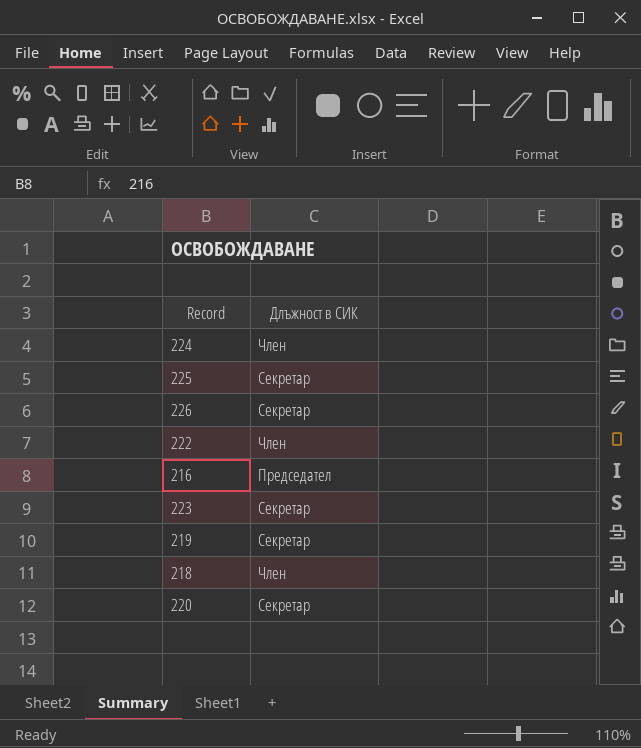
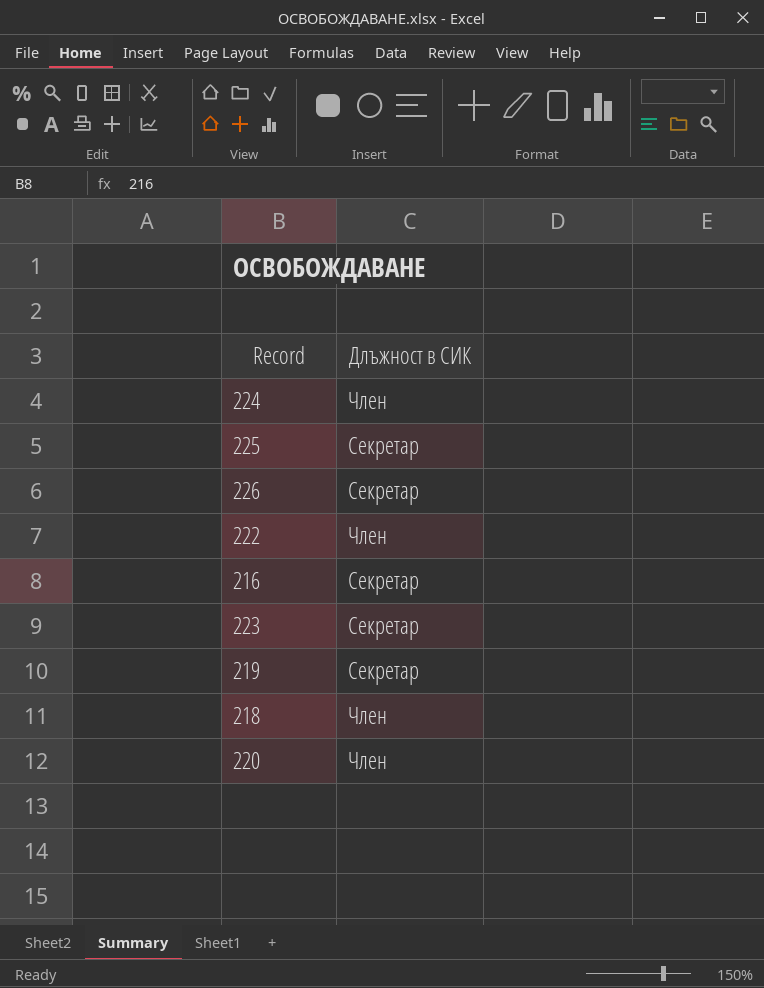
216 | Длъжност в СИК: Председател -> Секретар
220 | Длъжност в СИК: Секретар -> Член

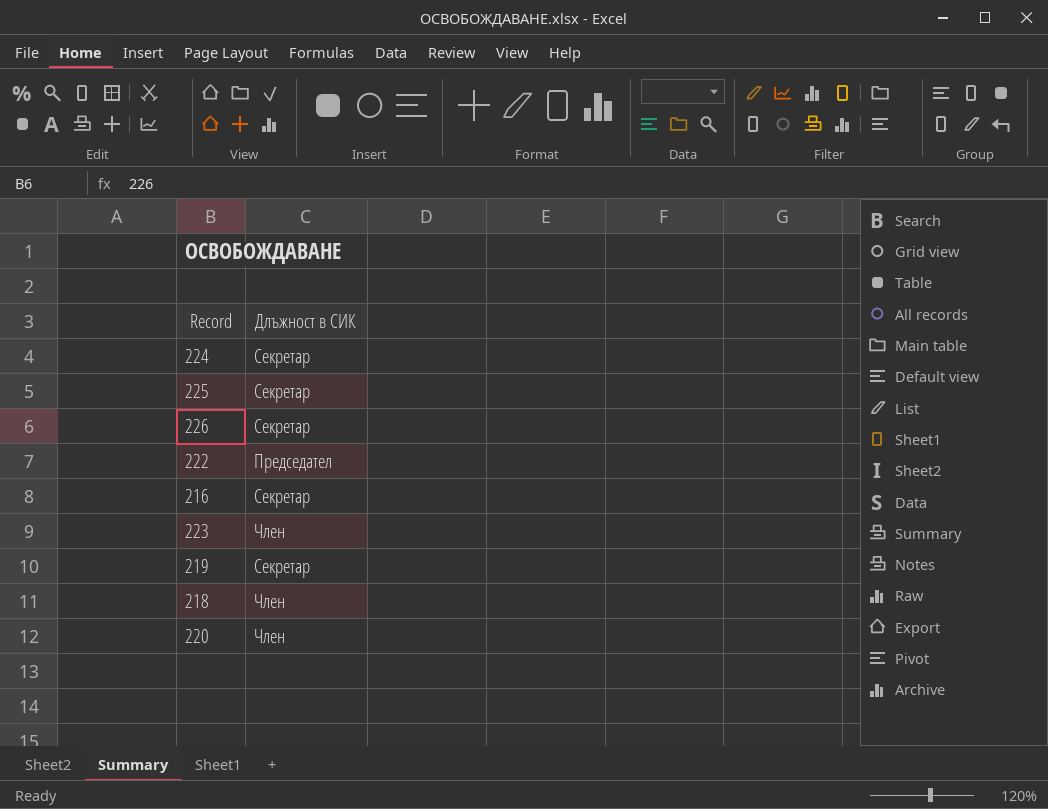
224 | Длъжност в СИК: Член -> Секретар
222 | Длъжност в СИК: Член -> Председател
223 | Длъжност в СИК: Секретар -> Член

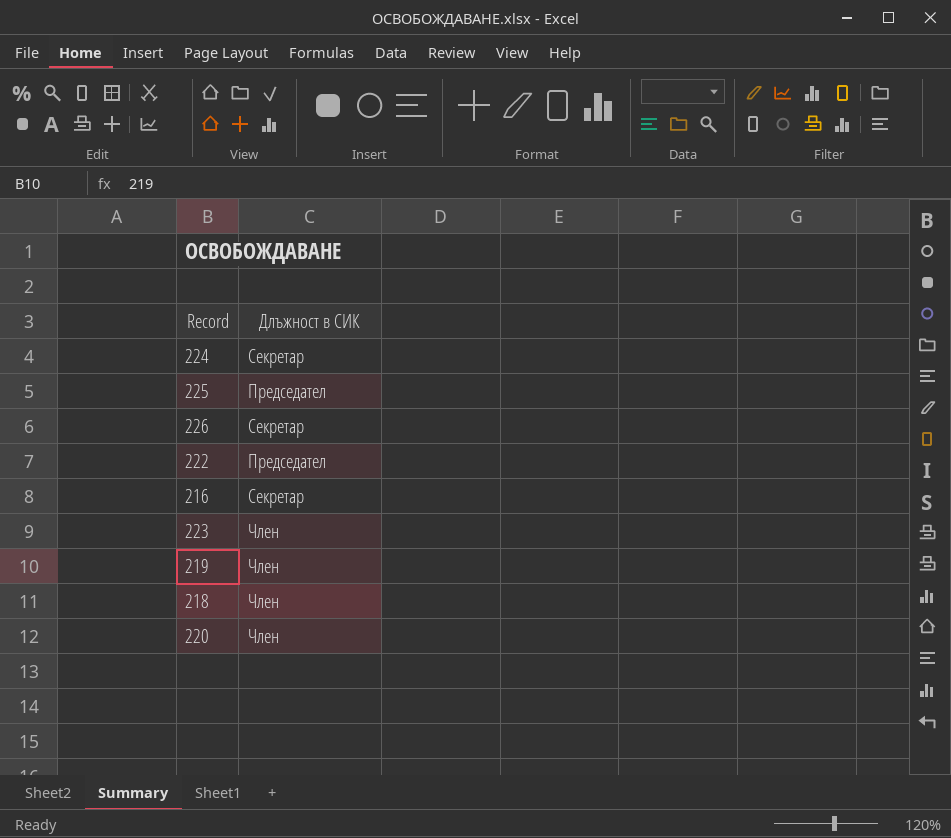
225 | Длъжност в СИК: Секретар -> Председател
219 | Длъжност в СИК: Секретар -> Член

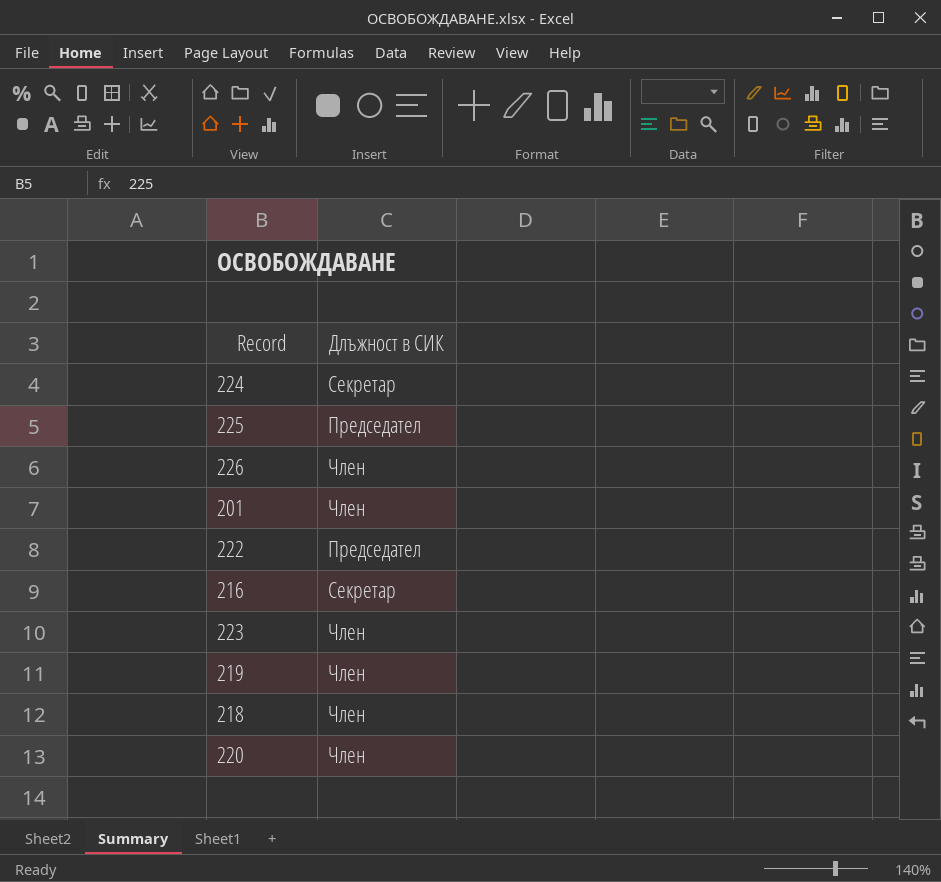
226 | Длъжност в СИК: Секретар -> Член
row 201: none -> Член

